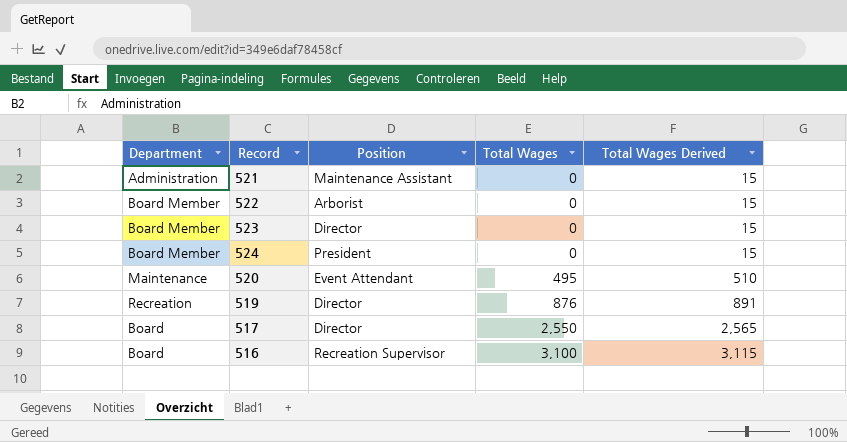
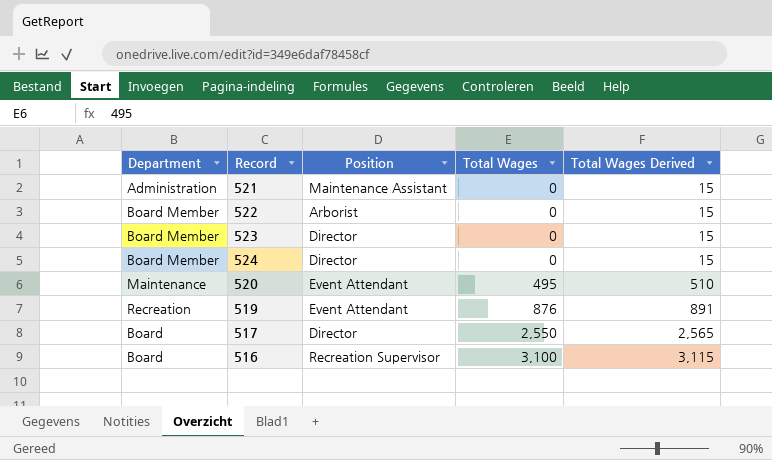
524 | Position: President -> Director
519 | Position: Director -> Event Attendant

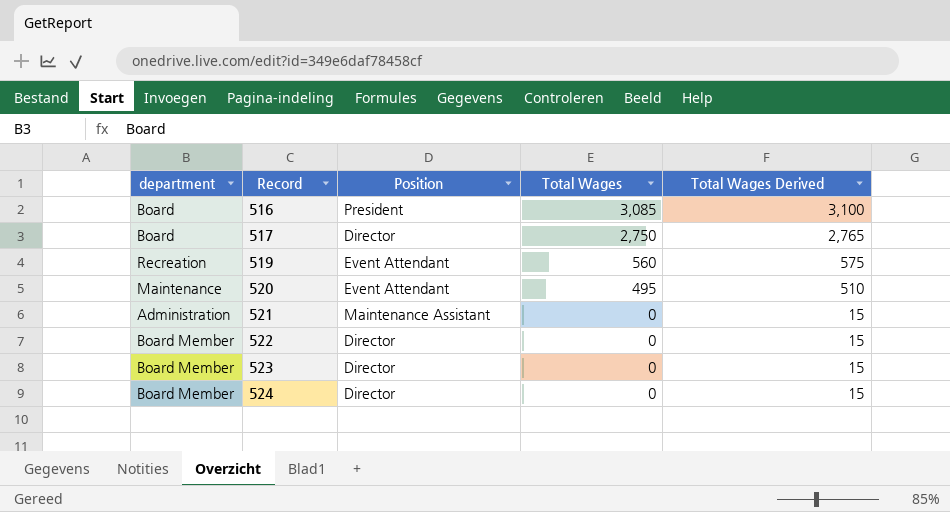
row order: Total Wages ascending -> Record ascending
column name: Department -> department
516 | Position: Recreation Supervisor -> President
516 | Total Wages: 3,100 -> 3,085
516 | Total Wages Derived: 3,115 -> 3,100
517 | Total Wages: 2,550 -> 2,750
517 | Total Wages Derived: 2,565 -> 2,765
519 | Total Wages: 876 -> 560
519 | Total Wages Derived: 891 -> 575
522 | Position: Arborist -> Director

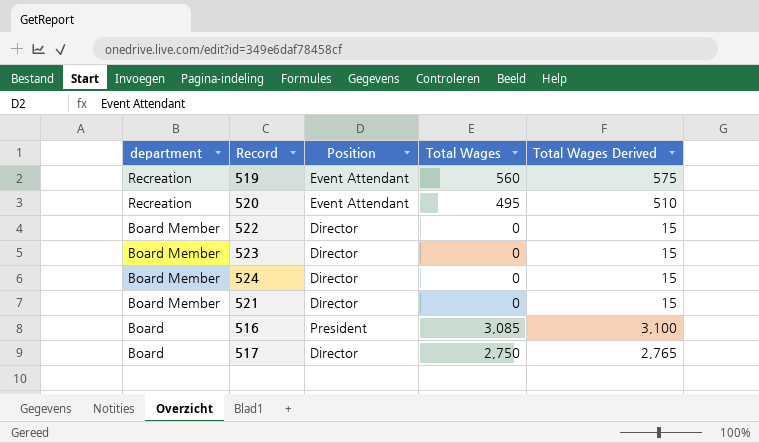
row order: Record ascending -> department descending
520 | department: Maintenance -> Recreation
521 | department: Administration -> Board Member
521 | Position: Maintenance Assistant -> Director

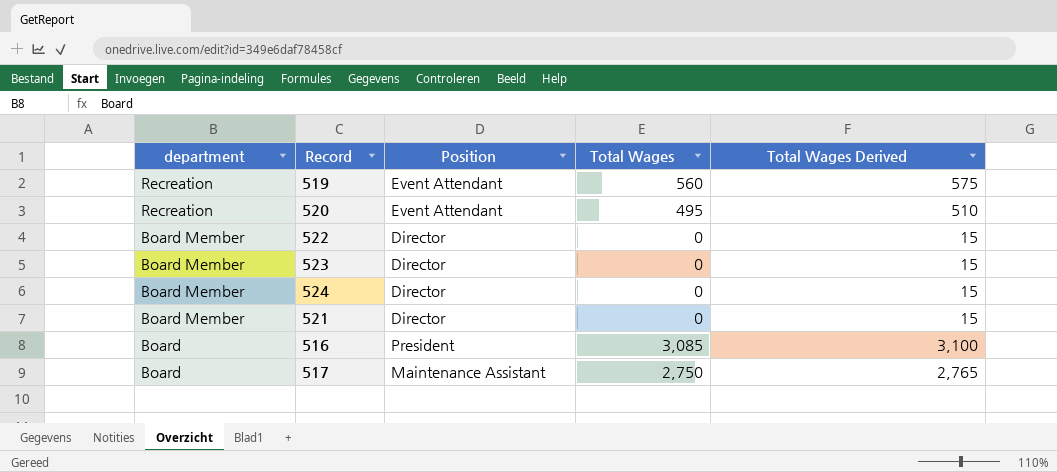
517 | Position: Director -> Maintenance Assistant

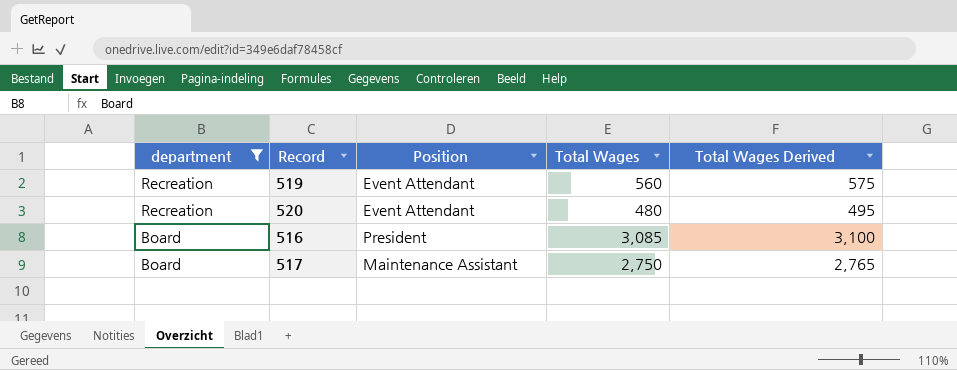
filter: none -> department != Board Member
520 | Total Wages: 495 -> 480
520 | Total Wages Derived: 510 -> 495

